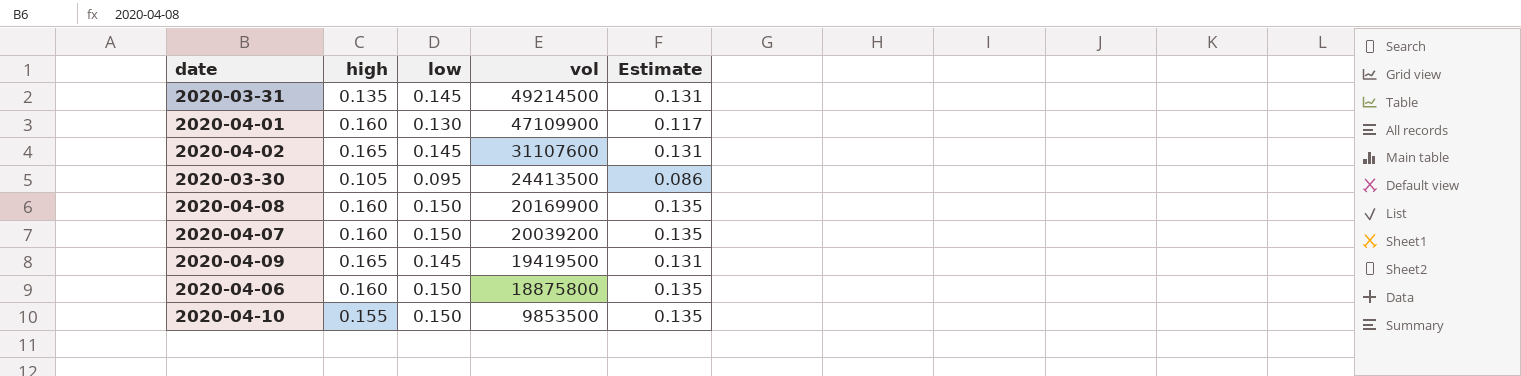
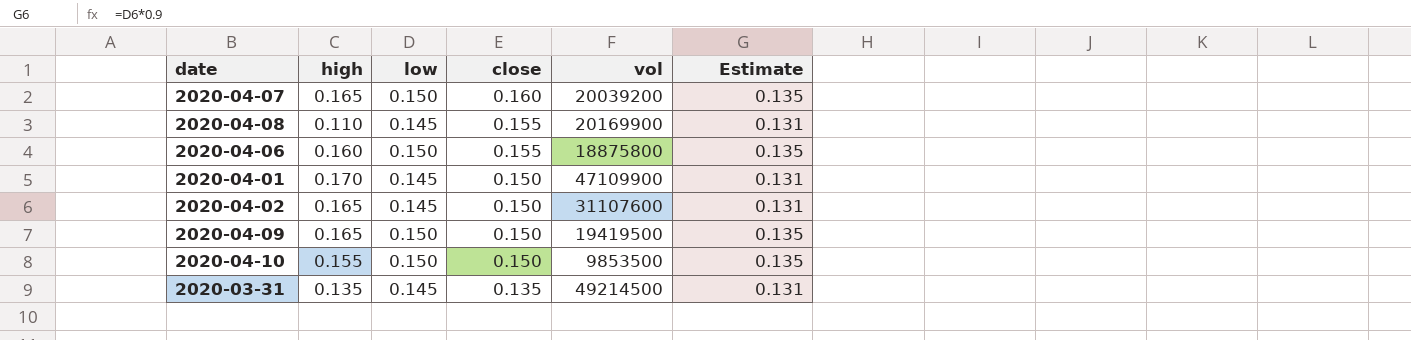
row order: vol descending -> close descending
column close | position: none -> 4
row 2020-03-30: 0.105 | 0.095 | 24413500 | 0.086 -> none
2020-04-07 | high: 0.160 -> 0.165
2020-04-08 | high: 0.160 -> 0.110
2020-04-08 | low: 0.150 -> 0.145
2020-04-08 | Estimate: 0.135 -> 0.131
2020-04-01 | high: 0.160 -> 0.170
2020-04-01 | low: 0.130 -> 0.145
2020-04-01 | Estimate: 0.117 -> 0.131
2020-04-09 | low: 0.145 -> 0.150
2020-04-09 | Estimate: 0.131 -> 0.135

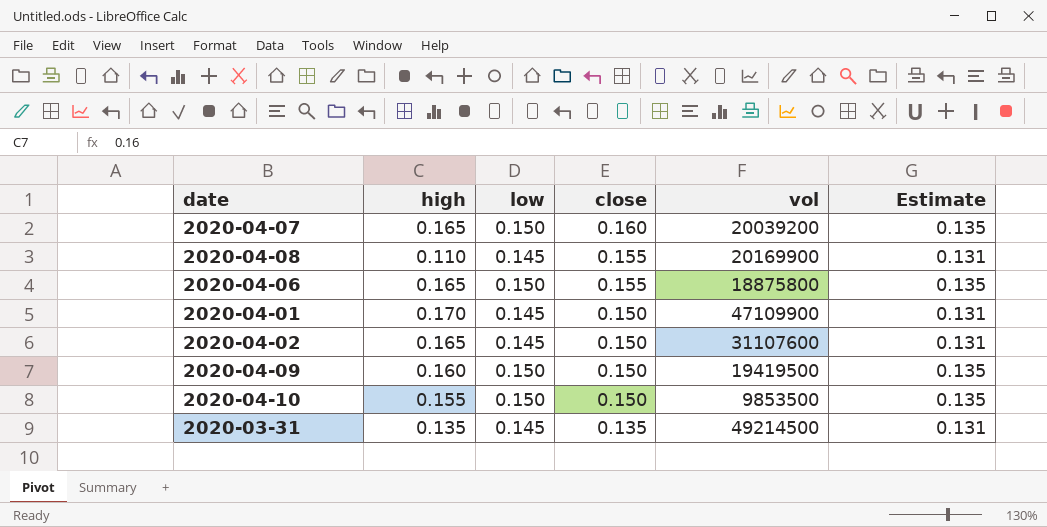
2020-04-06 | high: 0.160 -> 0.165
2020-04-09 | high: 0.165 -> 0.160

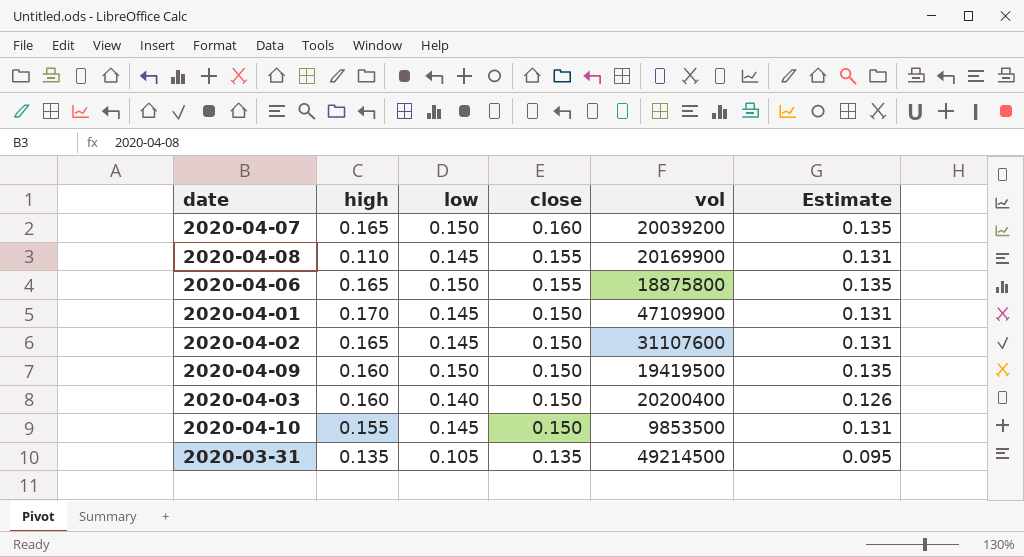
row 2020-04-03: none -> 0.160 | 0.140 | 0.150 | 20200400 | 0.126
2020-04-10 | low: 0.150 -> 0.145
2020-04-10 | Estimate: 0.135 -> 0.131
2020-03-31 | low: 0.145 -> 0.105
2020-03-31 | Estimate: 0.131 -> 0.095

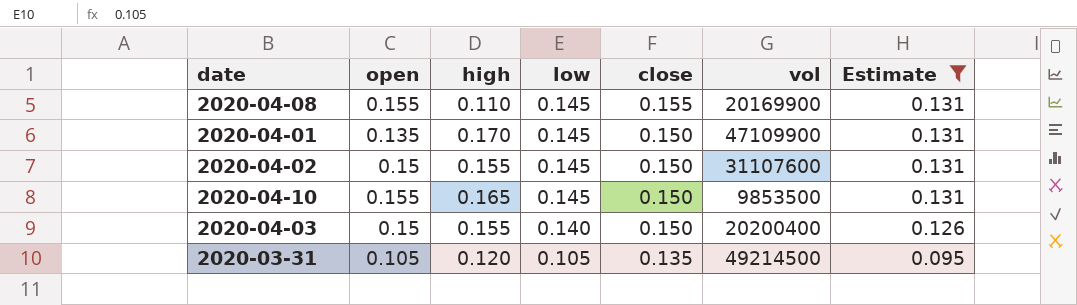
filter: none -> Estimate != 0.135
row order: close descending -> low descending
column open | position: none -> 2
2020-04-02 | high: 0.165 -> 0.155
2020-04-10 | high: 0.155 -> 0.165
2020-04-03 | high: 0.160 -> 0.155
2020-03-31 | high: 0.135 -> 0.120

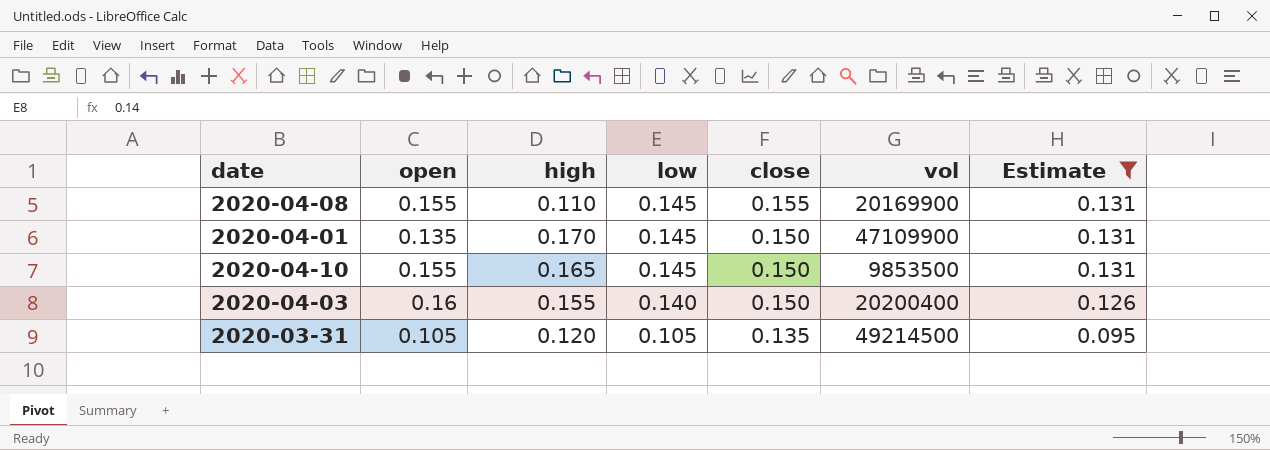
row 2020-04-02: 0.15 | 0.155 | 0.145 | 0.150 | 31107600 | 0.131 -> none
2020-04-03 | open: 0.15 -> 0.16

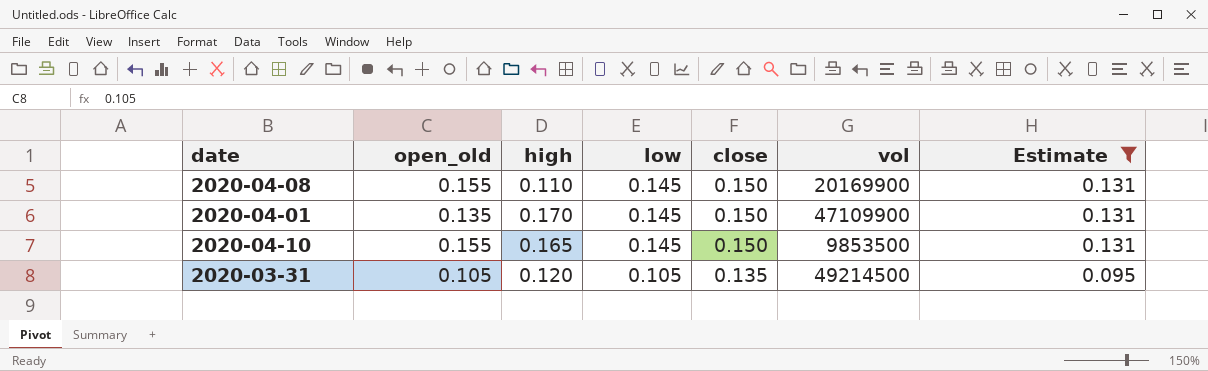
column name: open -> open_old
row 2020-04-03: 0.16 | 0.155 | 0.140 | 0.150 | 20200400 | 0.126 -> none
2020-04-08 | close: 0.155 -> 0.150

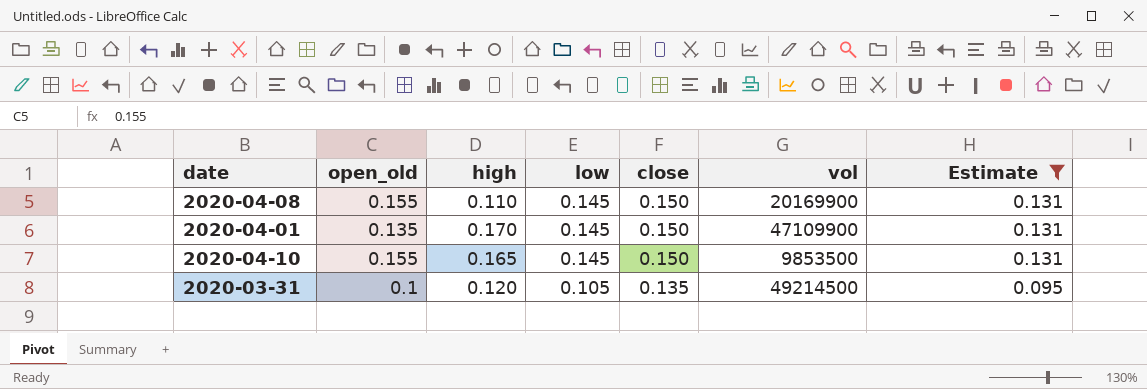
2020-03-31 | open_old: 0.105 -> 0.1

